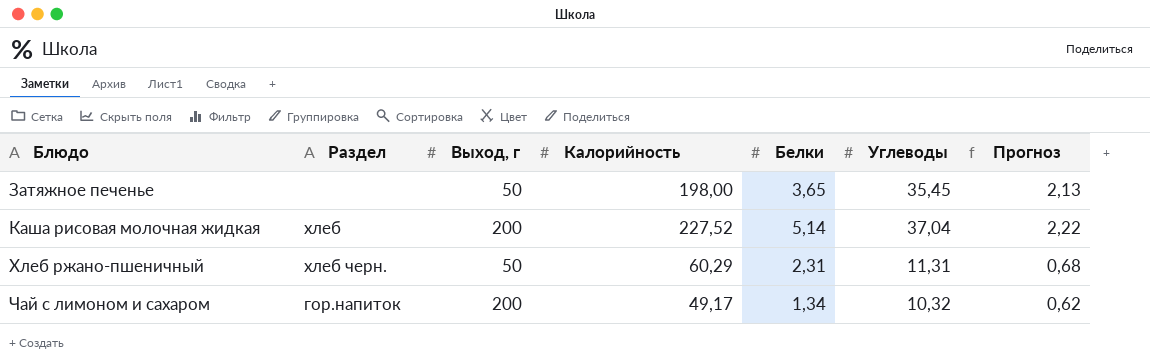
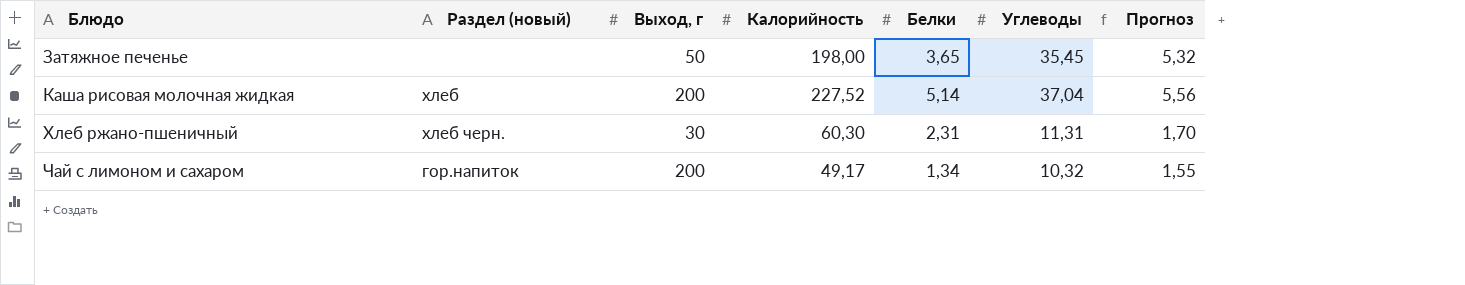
column name: Раздел -> Раздел (новый)
column Прогноз | formula: [Углеводы] * 0,06 -> [Углеводы] * 0,15
Хлеб ржано-пшеничный | Выход, г: 50 -> 30
Хлеб ржано-пшеничный | Калорийность: 60,29 -> 60,30

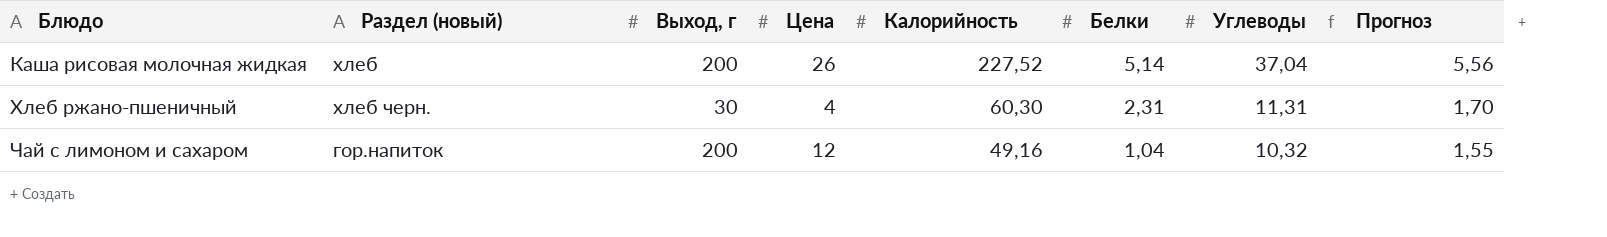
column Цена | position: none -> 4
row Затяжное печенье: none | 50 | 198,00 | 3,65 | 35,45 | 5,32 -> none
Чай с лимоном и сахаром | Калорийность: 49,17 -> 49,16
Чай с лимоном и сахаром | Белки: 1,34 -> 1,04

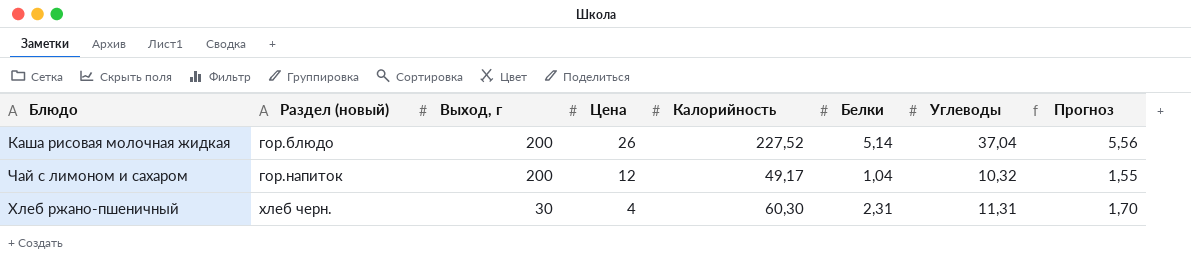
row order: Блюдо ascending -> Раздел (новый) ascending
Каша рисовая молочная жидкая | Раздел (новый): хлеб -> гор.блюдо
Чай с лимоном и сахаром | Калорийность: 49,16 -> 49,17

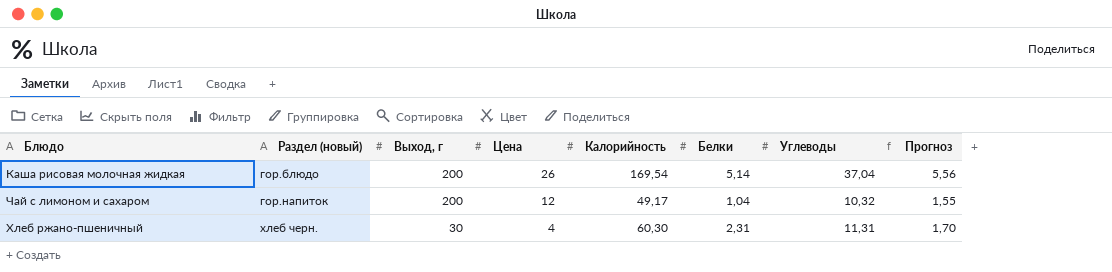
Каша рисовая молочная жидкая | Калорийность: 227,52 -> 169,54

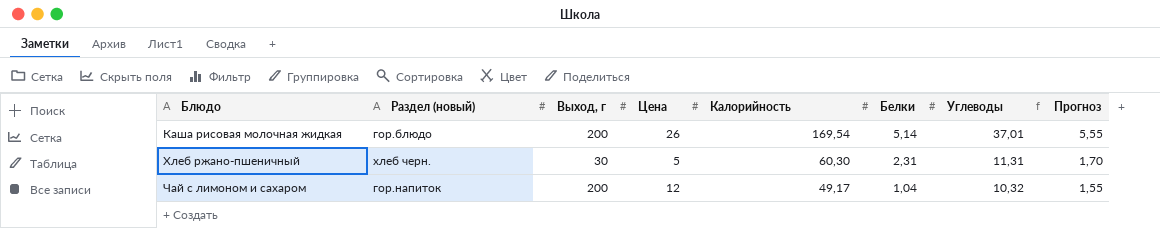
row order: Раздел (новый) ascending -> Блюдо ascending
Каша рисовая молочная жидкая | Углеводы: 37,04 -> 37,01
Каша рисовая молочная жидкая | Прогноз: 5,56 -> 5,55
Хлеб ржано-пшеничный | Цена: 4 -> 5

